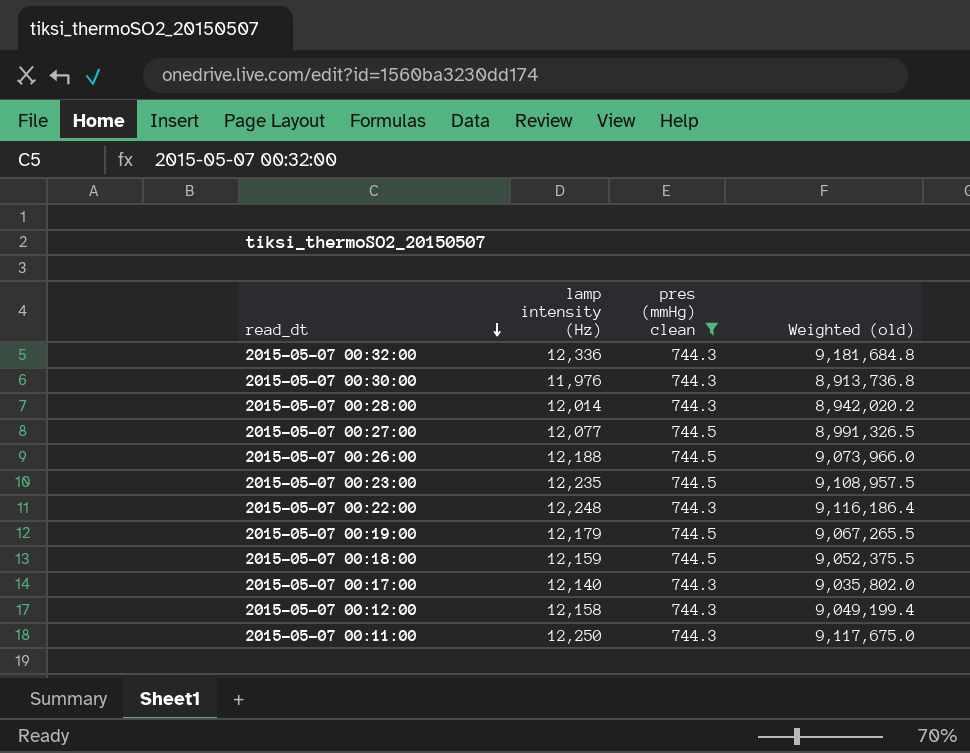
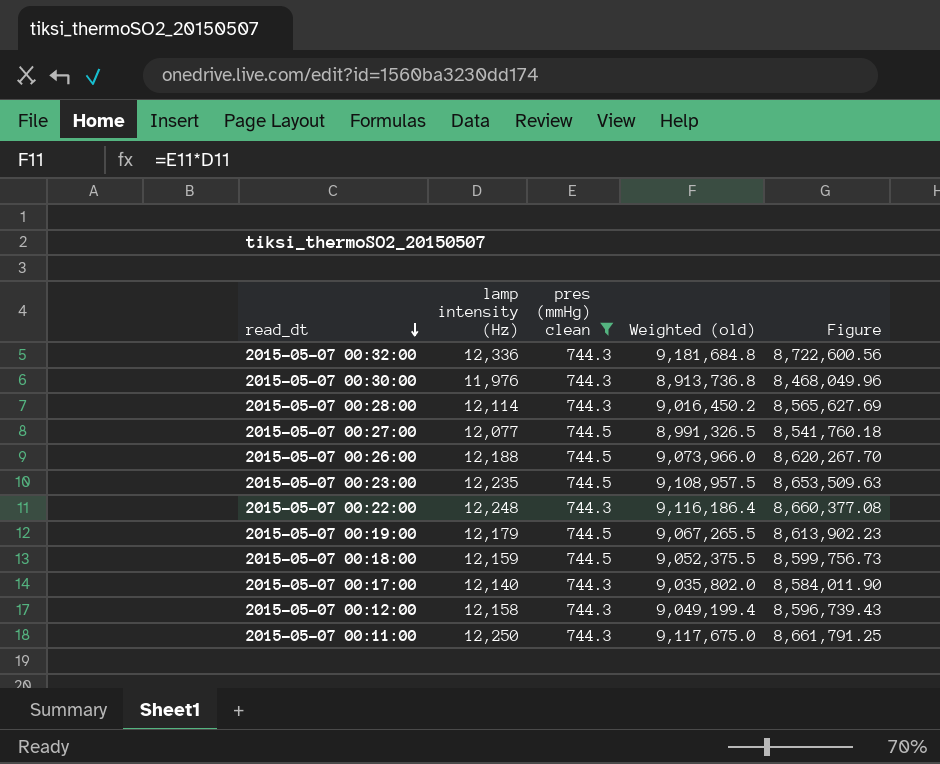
column Figure | formula: none -> [Weighted (old)] * 0.95
2015-05-07 00:28:00 | lamp intensity (Hz): 12,014 -> 12,114
2015-05-07 00:28:00 | Weighted (old): 8,942,020.2 -> 9,016,450.2

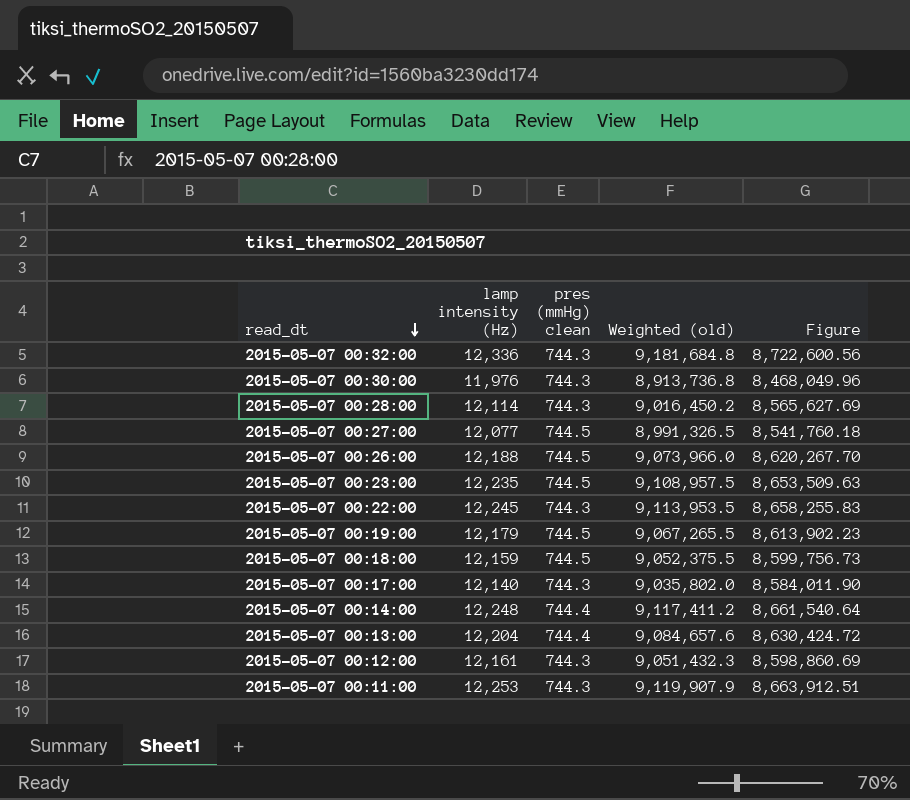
filter: pres (mmHg) clean != 744.4 -> none
2015-05-07 00:22:00 | lamp intensity (Hz): 12,248 -> 12,245
2015-05-07 00:22:00 | Weighted (old): 9,116,186.4 -> 9,113,953.5
2015-05-07 00:22:00 | Figure: 8,660,377.08 -> 8,658,255.83
2015-05-07 00:12:00 | lamp intensity (Hz): 12,158 -> 12,161
2015-05-07 00:12:00 | Weighted (old): 9,049,199.4 -> 9,051,432.3
2015-05-07 00:12:00 | Figure: 8,596,739.43 -> 8,598,860.69
2015-05-07 00:11:00 | lamp intensity (Hz): 12,250 -> 12,253
2015-05-07 00:11:00 | Weighted (old): 9,117,675.0 -> 9,119,907.9
2015-05-07 00:11:00 | Figure: 8,661,791.25 -> 8,663,912.51

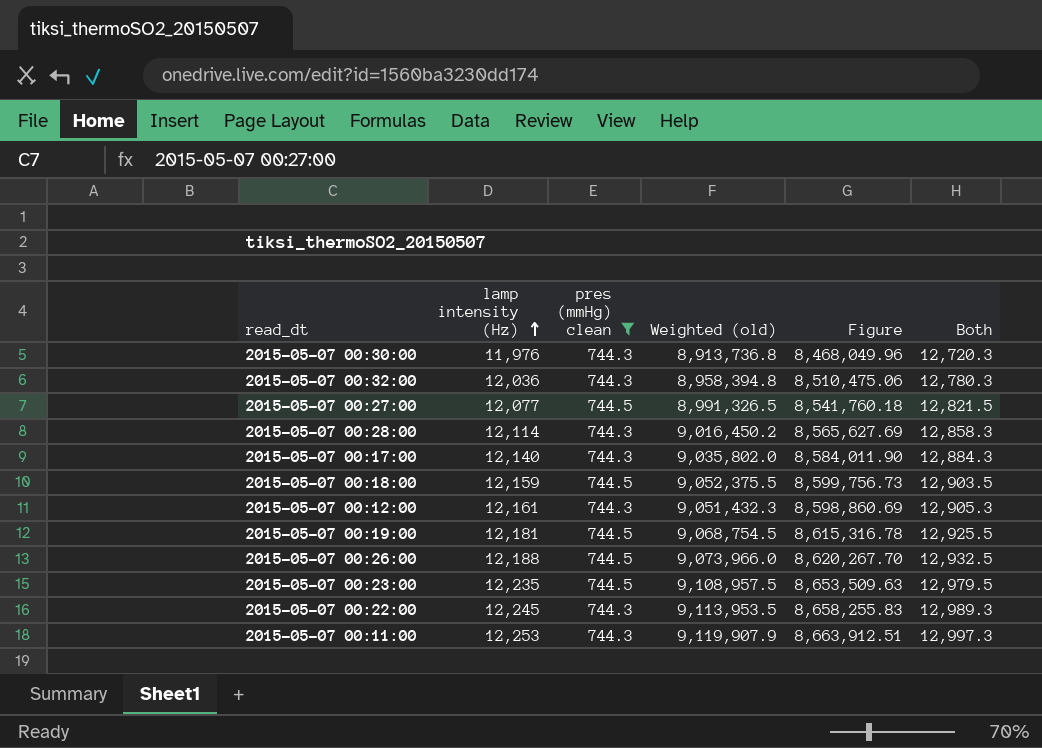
filter: none -> pres (mmHg) clean != 744.4
row order: read_dt descending -> lamp intensity (Hz) ascending
column Both | formula: none -> [lamp intensity (Hz)] + [pres (mmHg) clean]
2015-05-07 00:32:00 | lamp intensity (Hz): 12,336 -> 12,036
2015-05-07 00:32:00 | Weighted (old): 9,181,684.8 -> 8,958,394.8
2015-05-07 00:32:00 | Figure: 8,722,600.56 -> 8,510,475.06
2015-05-07 00:19:00 | lamp intensity (Hz): 12,179 -> 12,181
2015-05-07 00:19:00 | Weighted (old): 9,067,265.5 -> 9,068,754.5
2015-05-07 00:19:00 | Figure: 8,613,902.23 -> 8,615,316.78

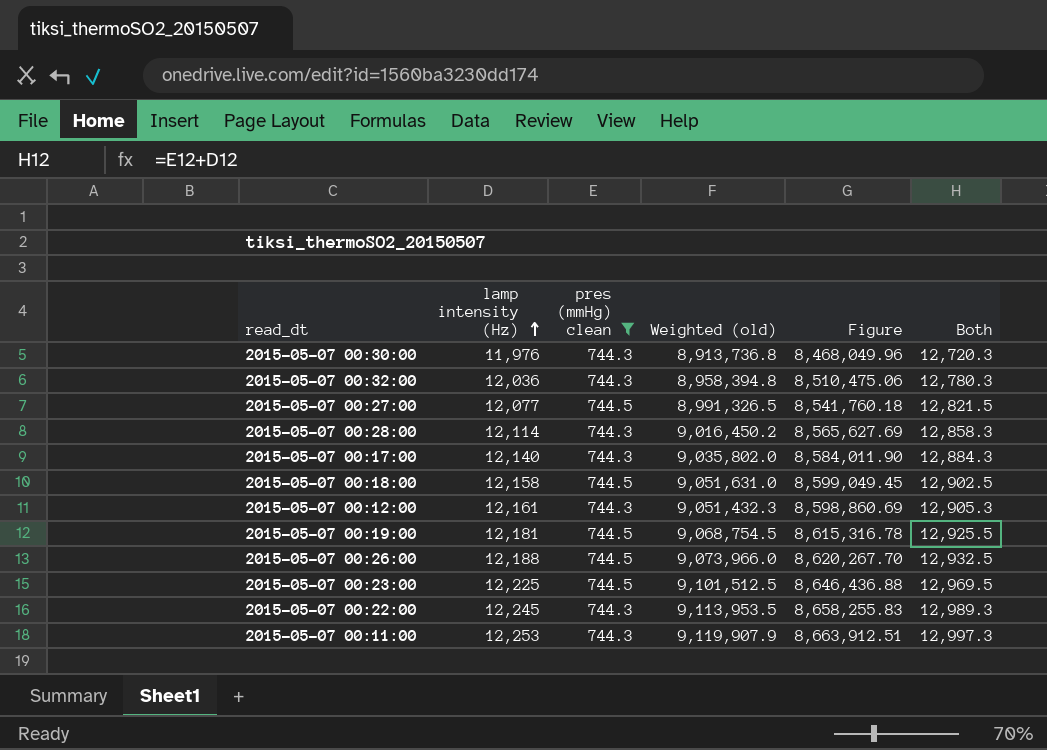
2015-05-07 00:18:00 | lamp intensity (Hz): 12,159 -> 12,158
2015-05-07 00:18:00 | Weighted (old): 9,052,375.5 -> 9,051,631.0
2015-05-07 00:18:00 | Figure: 8,599,756.73 -> 8,599,049.45
2015-05-07 00:18:00 | Both: 12,903.5 -> 12,902.5
2015-05-07 00:23:00 | lamp intensity (Hz): 12,235 -> 12,225
2015-05-07 00:23:00 | Weighted (old): 9,108,957.5 -> 9,101,512.5
2015-05-07 00:23:00 | Figure: 8,653,509.63 -> 8,646,436.88
2015-05-07 00:23:00 | Both: 12,979.5 -> 12,969.5

